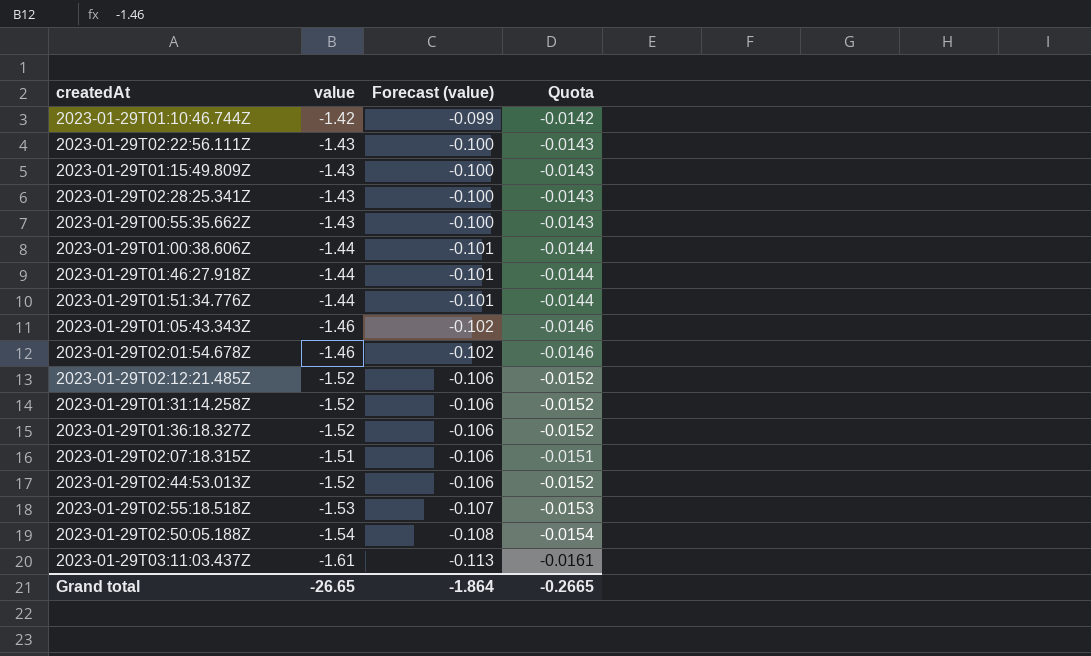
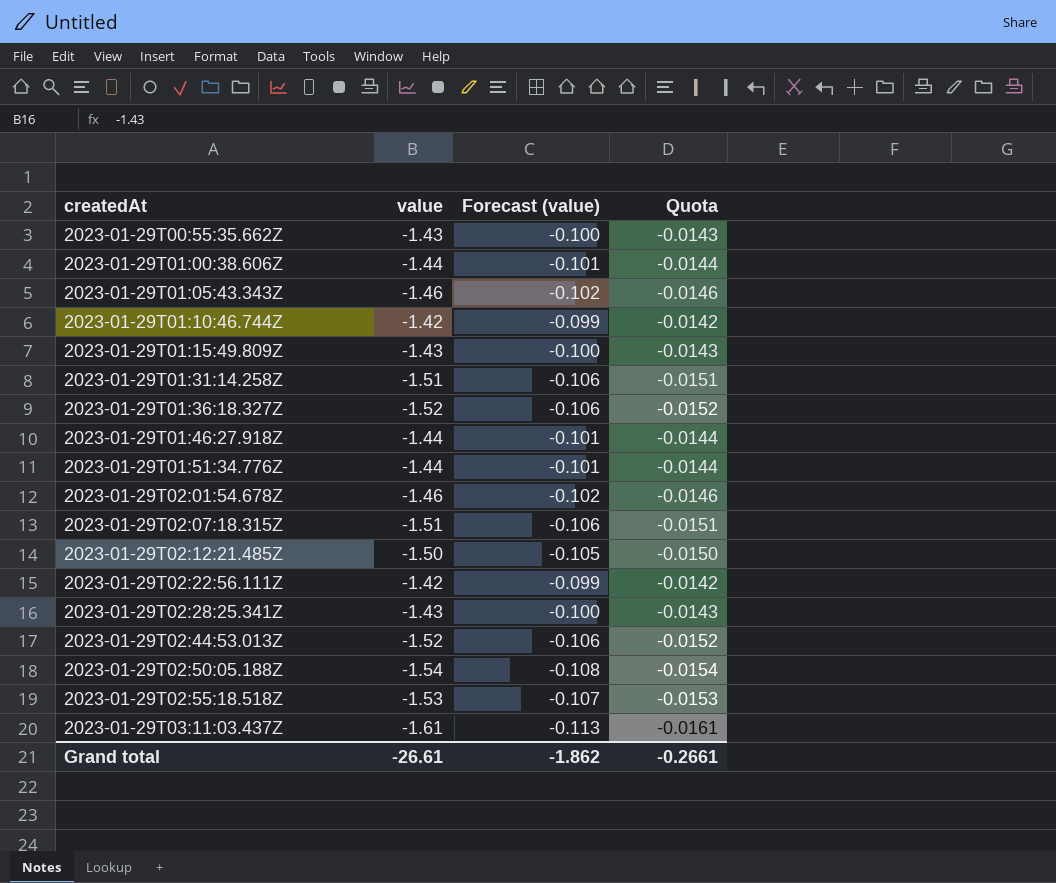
row order: Forecast (value) descending -> createdAt ascending
2023-01-29T01:31:14.258Z | value: -1.52 -> -1.51
2023-01-29T01:31:14.258Z | Quota: -0.0152 -> -0.0151
2023-01-29T02:12:21.485Z | value: -1.52 -> -1.50
2023-01-29T02:12:21.485Z | Forecast (value): -0.106 -> -0.105
2023-01-29T02:12:21.485Z | Quota: -0.0152 -> -0.0150
2023-01-29T02:22:56.111Z | value: -1.43 -> -1.42
2023-01-29T02:22:56.111Z | Forecast (value): -0.100 -> -0.099
2023-01-29T02:22:56.111Z | Quota: -0.0143 -> -0.0142
Grand total | value: -26.65 -> -26.61
Grand total | Forecast (value): -1.864 -> -1.862
Grand total | Quota: -0.2665 -> -0.2661

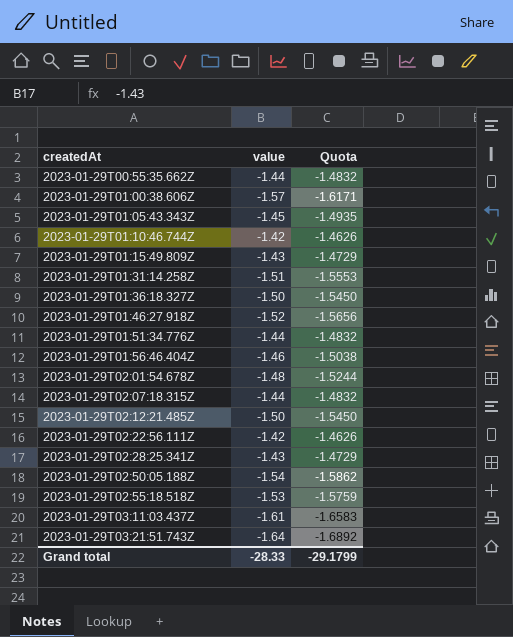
column Forecast (value) | formula: [value] * 0.07 -> none
column Quota | formula: [value] * 0.01 -> [value] * 1.03
row 2023-01-29T02:44:53.013Z: -1.52 | -0.106 | -0.0152 -> none
2023-01-29T00:55:35.662Z | value: -1.43 -> -1.44
2023-01-29T01:00:38.606Z | value: -1.44 -> -1.57
2023-01-29T01:05:43.343Z | value: -1.46 -> -1.45
2023-01-29T01:36:18.327Z | value: -1.52 -> -1.50
2023-01-29T01:46:27.918Z | value: -1.44 -> -1.52
row 2023-01-29T01:56:46.404Z: none -> -1.46 | -1.5038
2023-01-29T02:01:54.678Z | value: -1.46 -> -1.48
2023-01-29T02:07:18.315Z | value: -1.51 -> -1.44
row 2023-01-29T03:21:51.743Z: none -> -1.64 | -1.6892
Grand total | value: -26.61 -> -28.33
Grand total | Quota: -0.2661 -> -29.1799

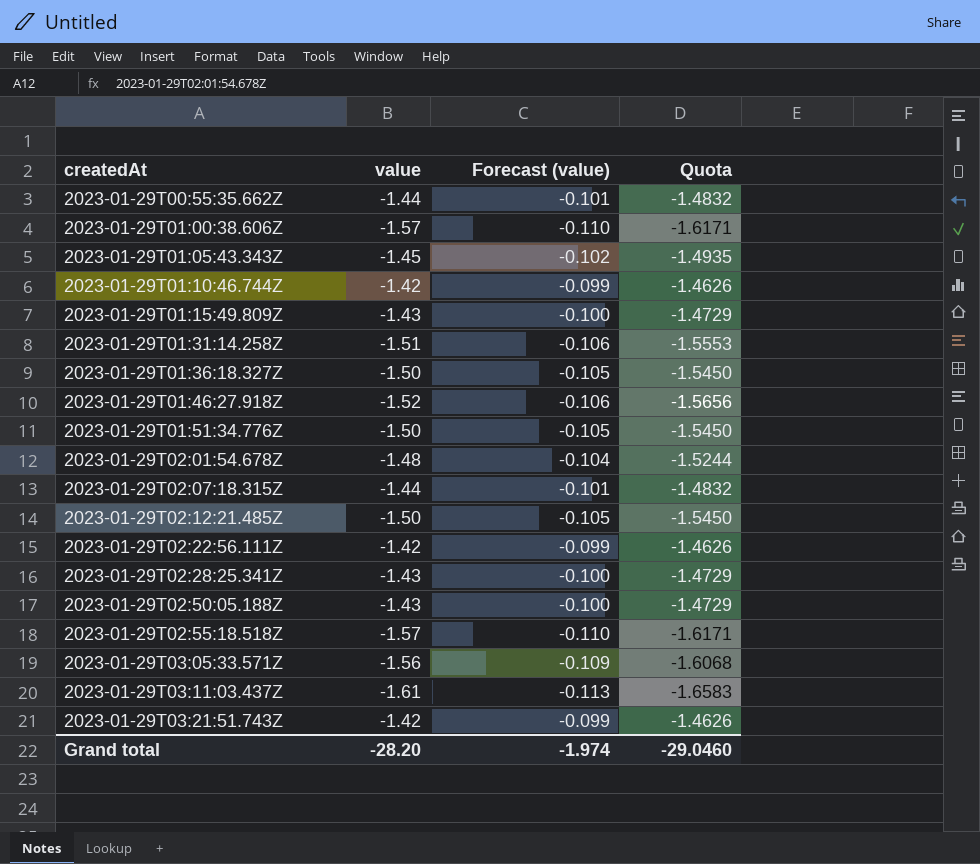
column Forecast (value) | formula: none -> [value] * 0.07
row 2023-01-29T01:56:46.404Z: -1.46 | -1.5038 -> none
2023-01-29T01:51:34.776Z | value: -1.44 -> -1.50
2023-01-29T01:51:34.776Z | Quota: -1.4832 -> -1.5450
2023-01-29T02:50:05.188Z | value: -1.54 -> -1.43
2023-01-29T02:50:05.188Z | Quota: -1.5862 -> -1.4729
2023-01-29T02:55:18.518Z | value: -1.53 -> -1.57
2023-01-29T02:55:18.518Z | Quota: -1.5759 -> -1.6171
row 2023-01-29T03:05:33.571Z: none -> -1.56 | -0.109 | -1.6068
2023-01-29T03:21:51.743Z | value: -1.64 -> -1.42
2023-01-29T03:21:51.743Z | Quota: -1.6892 -> -1.4626
Grand total | value: -28.33 -> -28.20
Grand total | Quota: -29.1799 -> -29.0460

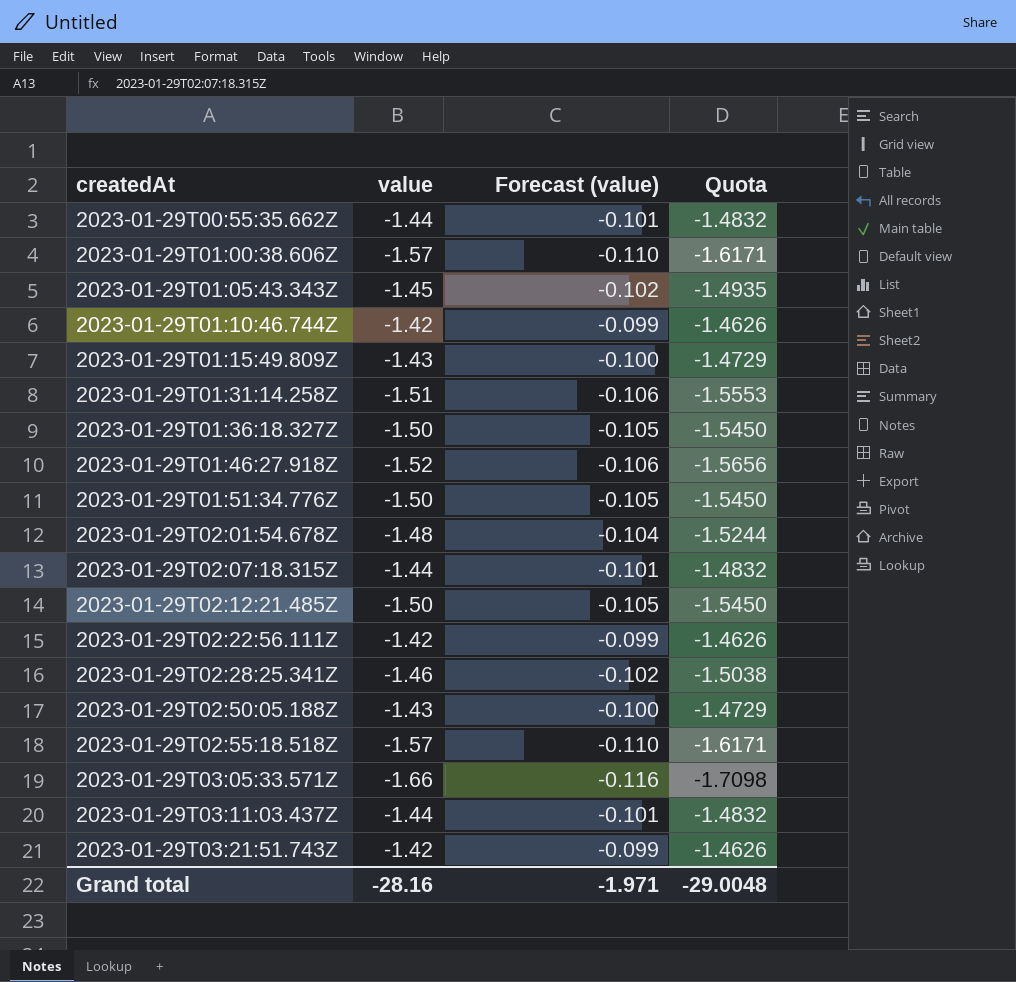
2023-01-29T02:28:25.341Z | value: -1.43 -> -1.46
2023-01-29T02:28:25.341Z | Forecast (value): -0.100 -> -0.102
2023-01-29T02:28:25.341Z | Quota: -1.4729 -> -1.5038
2023-01-29T03:05:33.571Z | value: -1.56 -> -1.66
2023-01-29T03:05:33.571Z | Forecast (value): -0.109 -> -0.116
2023-01-29T03:05:33.571Z | Quota: -1.6068 -> -1.7098
2023-01-29T03:11:03.437Z | value: -1.61 -> -1.44
2023-01-29T03:11:03.437Z | Forecast (value): -0.113 -> -0.101
2023-01-29T03:11:03.437Z | Quota: -1.6583 -> -1.4832
Grand total | value: -28.20 -> -28.16
Grand total | Forecast (value): -1.974 -> -1.971
Grand total | Quota: -29.0460 -> -29.0048

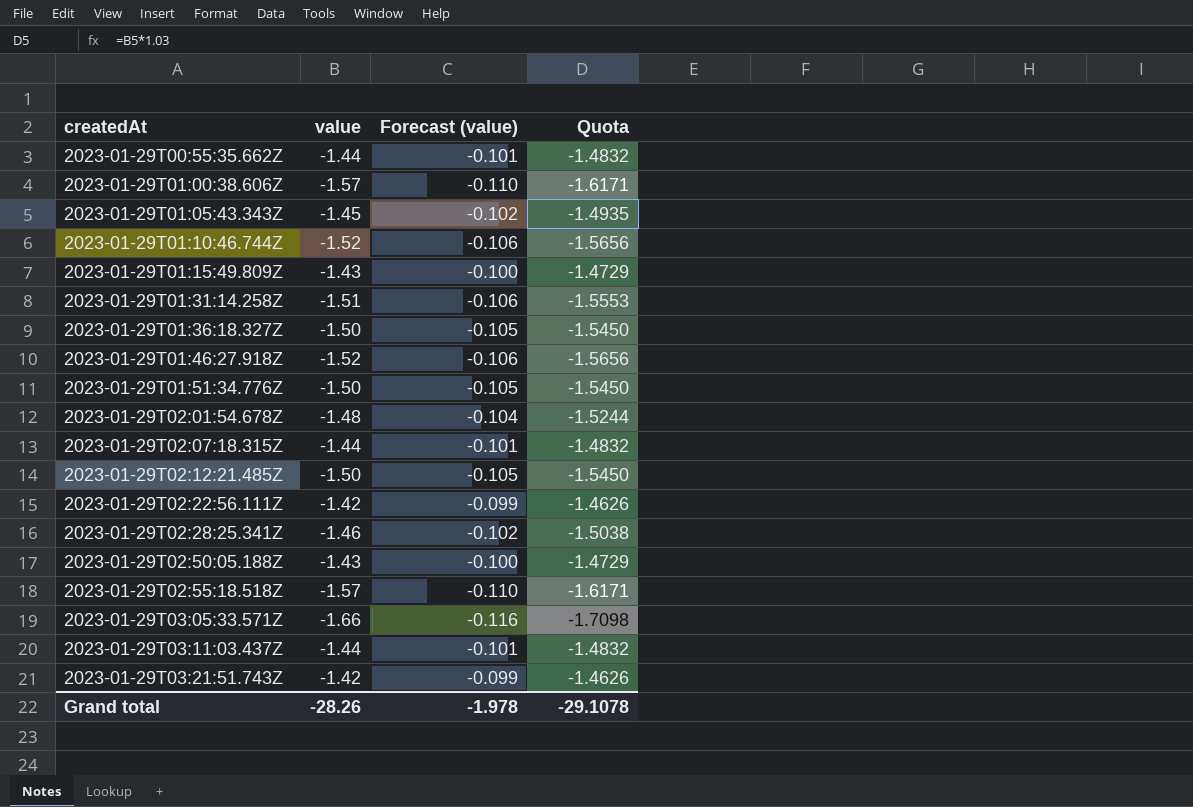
2023-01-29T01:10:46.744Z | value: -1.42 -> -1.52
2023-01-29T01:10:46.744Z | Forecast (value): -0.099 -> -0.106
2023-01-29T01:10:46.744Z | Quota: -1.4626 -> -1.5656
Grand total | value: -28.16 -> -28.26
Grand total | Forecast (value): -1.971 -> -1.978
Grand total | Quota: -29.0048 -> -29.1078

